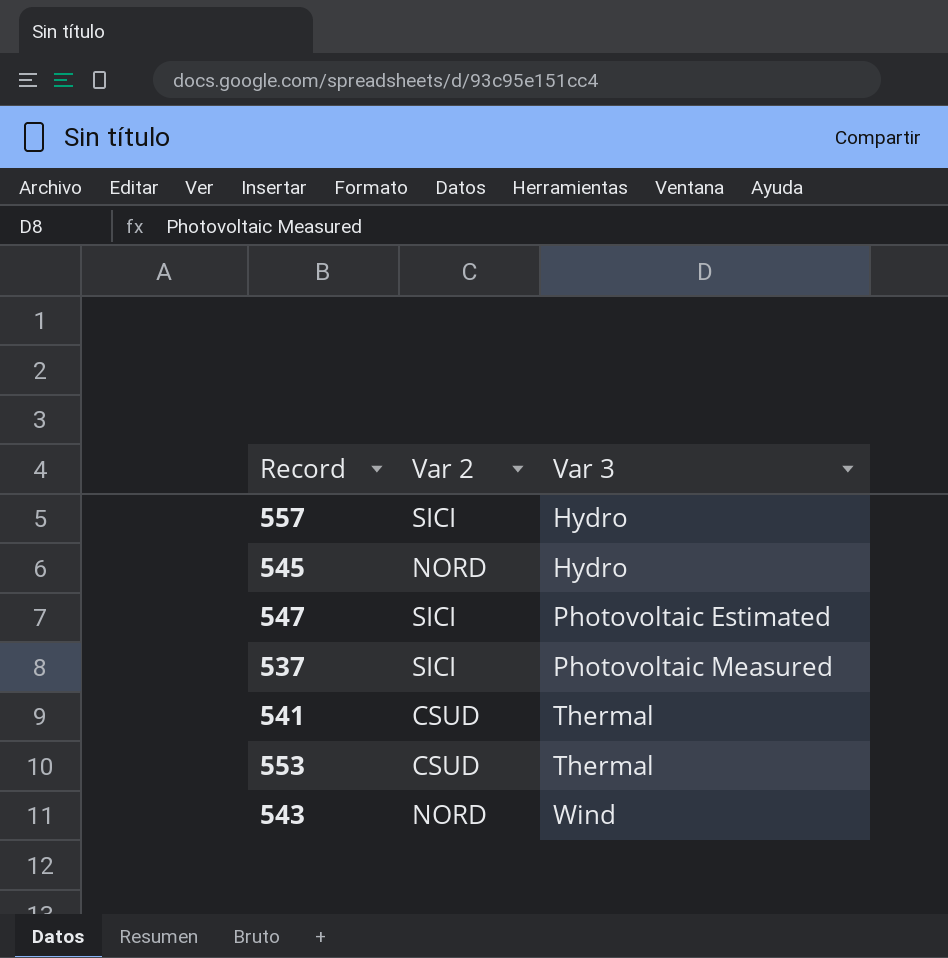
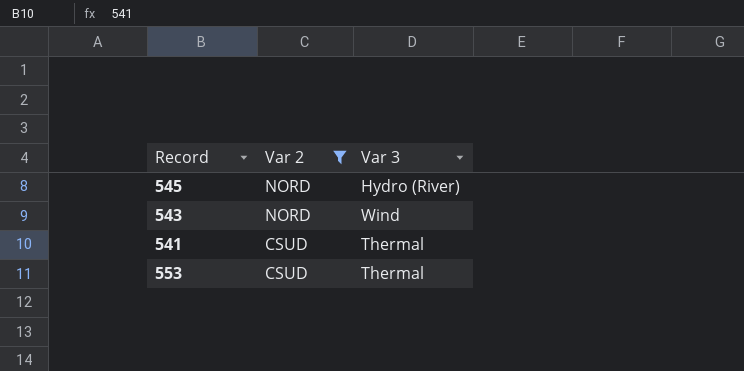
filter: none -> Var 2 != SICI
row order: Var 3 ascending -> Var 2 descending
545 | Var 3: Hydro -> Hydro (River)

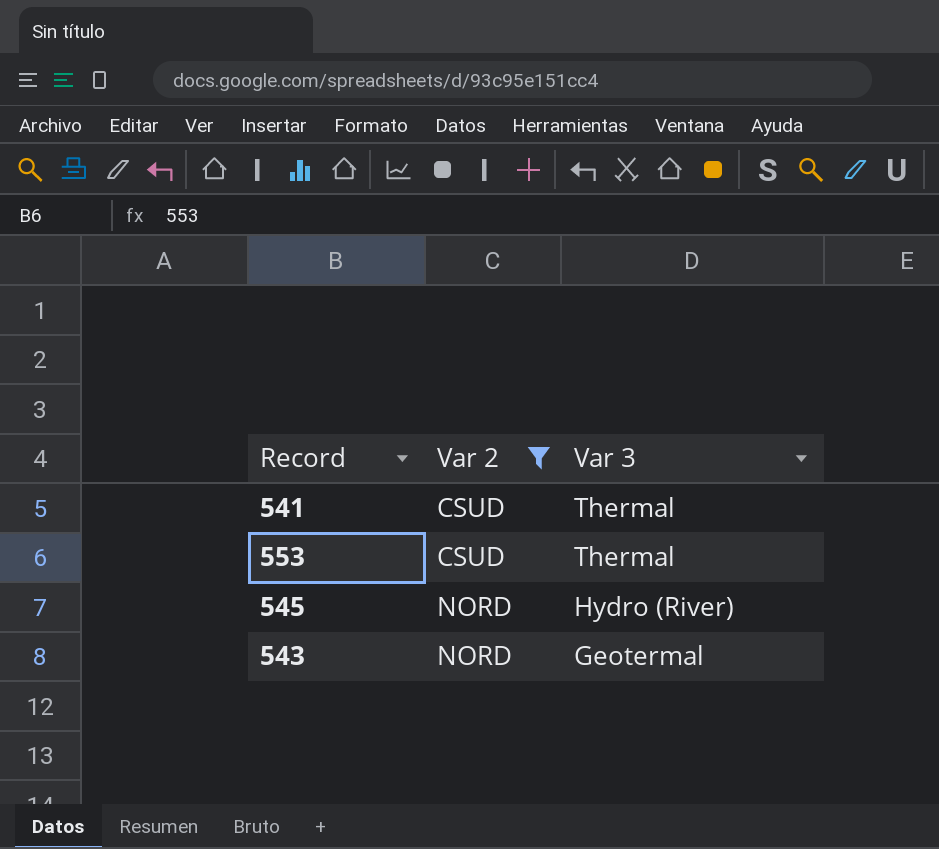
row order: Var 2 descending -> Var 2 ascending
543 | Var 3: Wind -> Geotermal

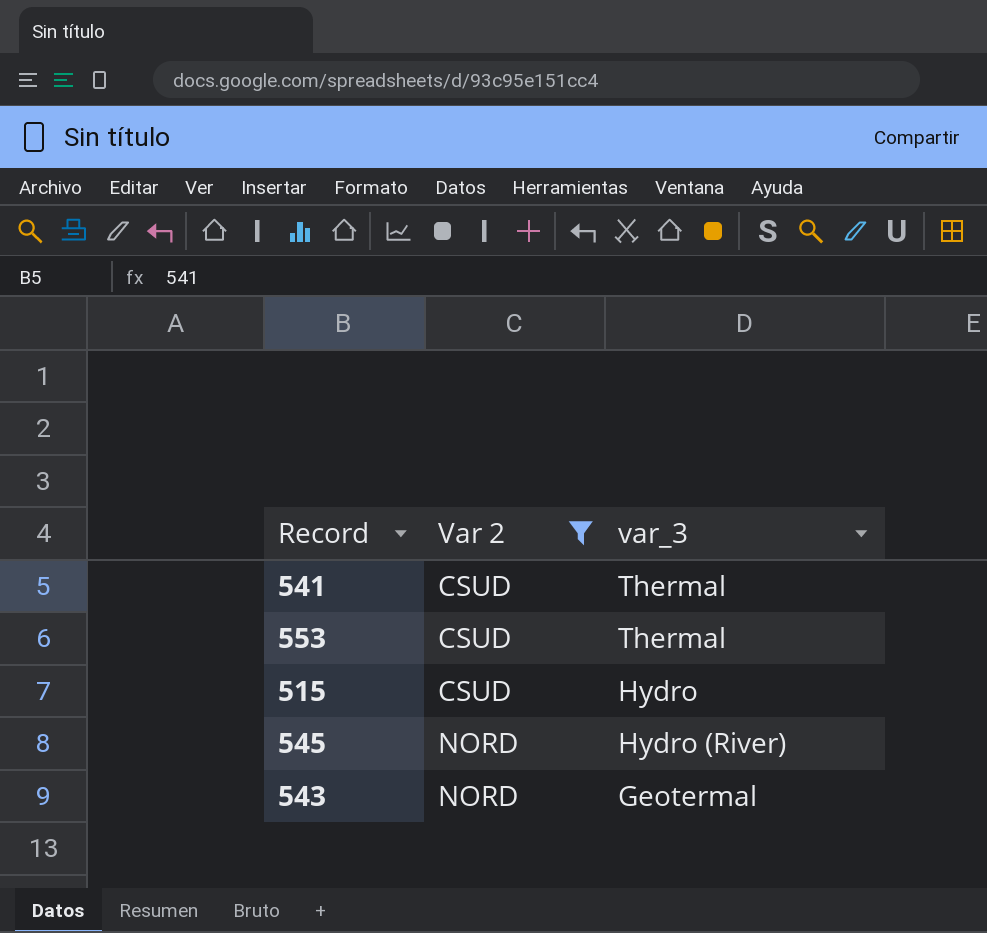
column name: Var 3 -> var_3
row 515: none -> CSUD | Hydro

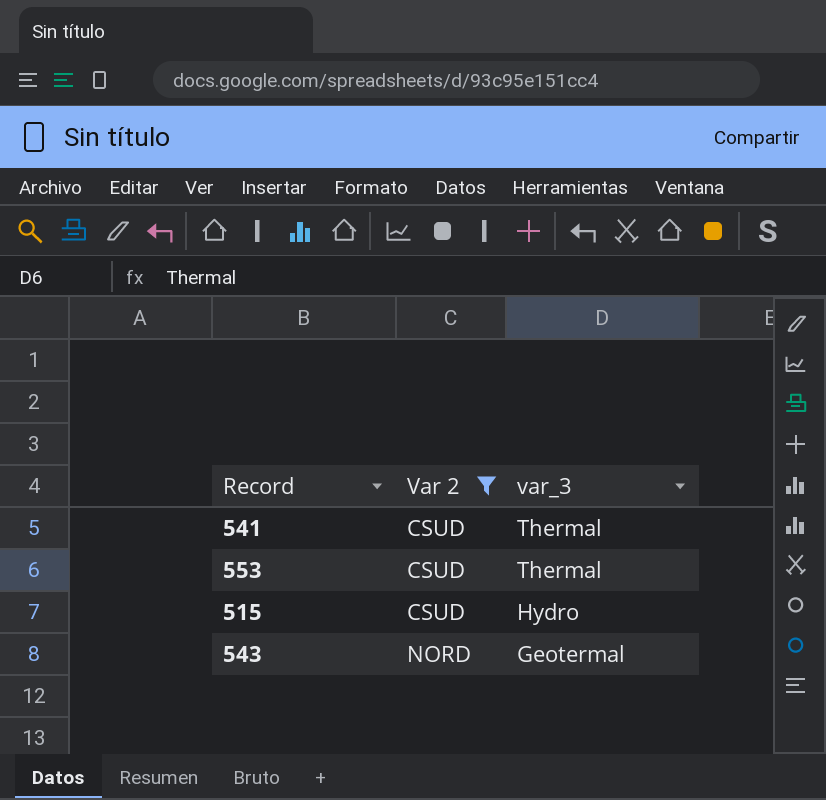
row 545: NORD | Hydro (River) -> none

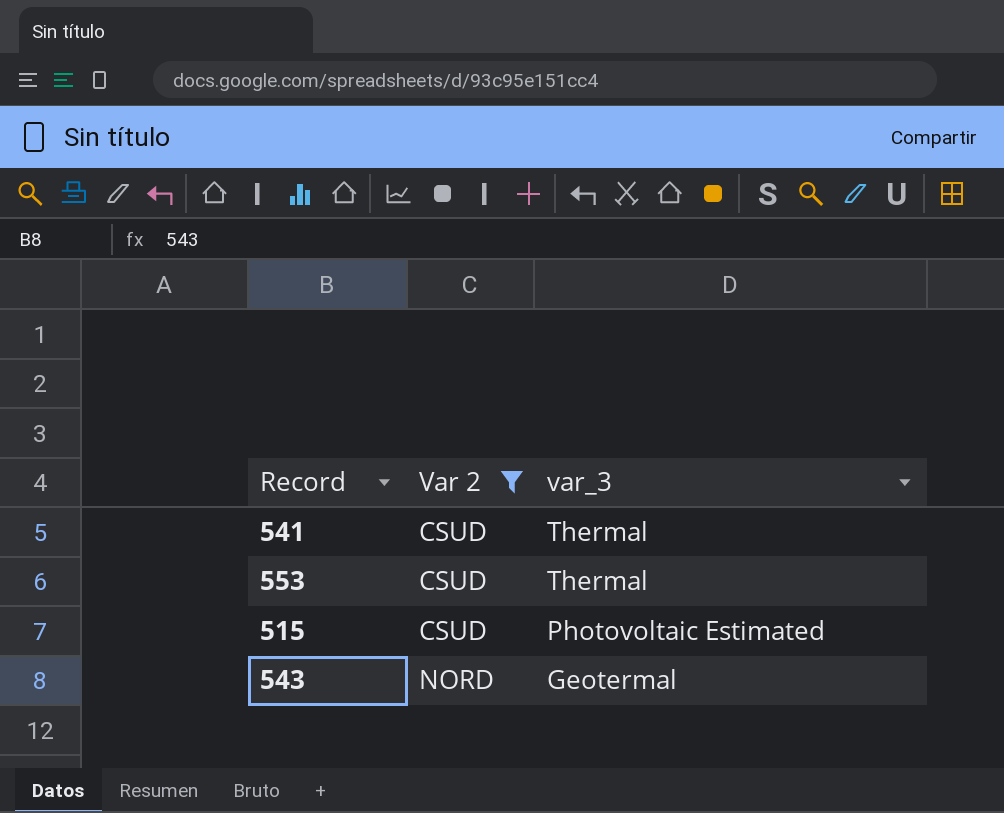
515 | var_3: Hydro -> Photovoltaic Estimated

